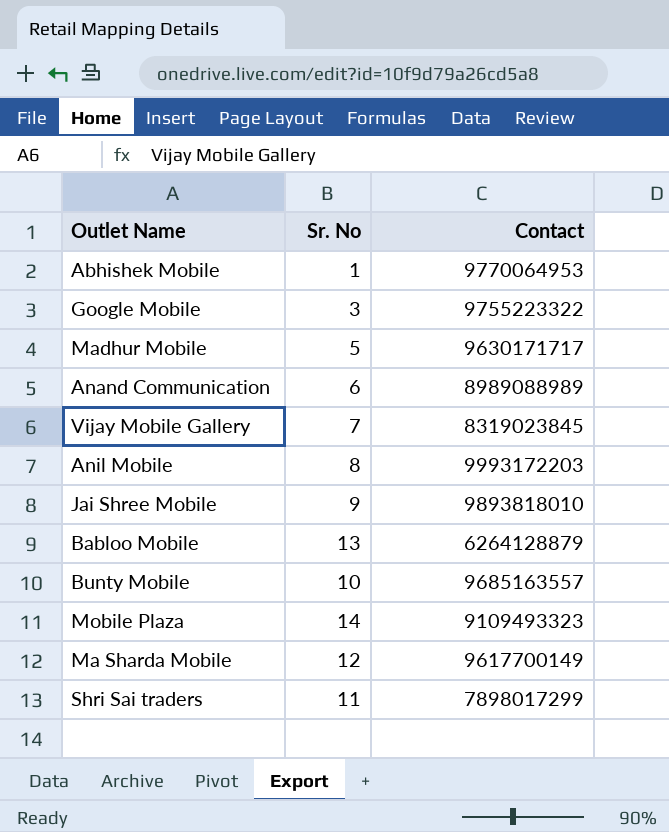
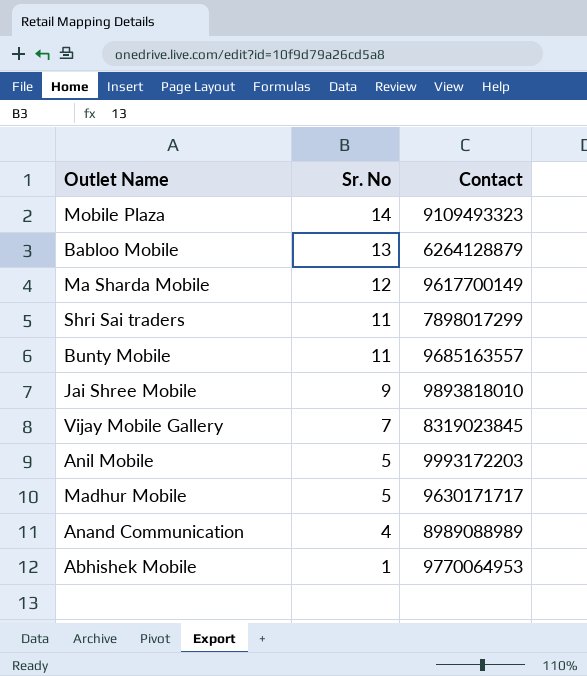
row order: none -> Sr. No descending
row Google Mobile: 3 | 9755223322 -> none
Bunty Mobile | Sr. No: 10 -> 11
Anil Mobile | Sr. No: 8 -> 5
Anand Communication | Sr. No: 6 -> 4

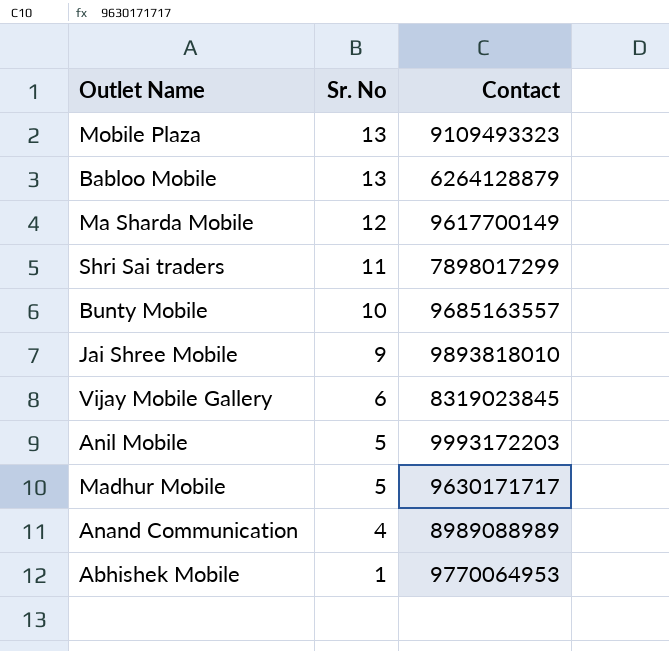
Mobile Plaza | Sr. No: 14 -> 13
Bunty Mobile | Sr. No: 11 -> 10
Vijay Mobile Gallery | Sr. No: 7 -> 6

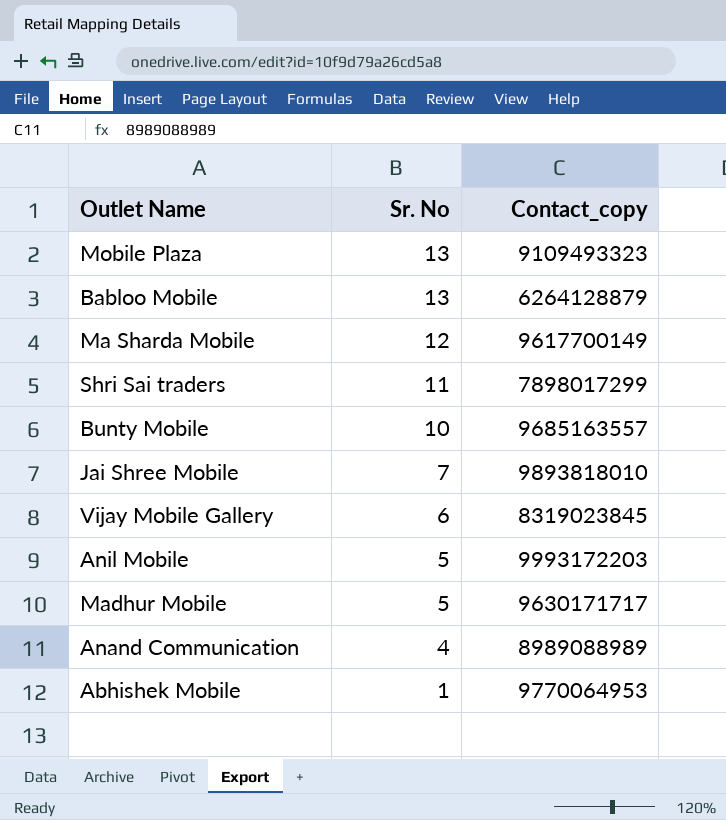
column name: Contact -> Contact_copy
Jai Shree Mobile | Sr. No: 9 -> 7

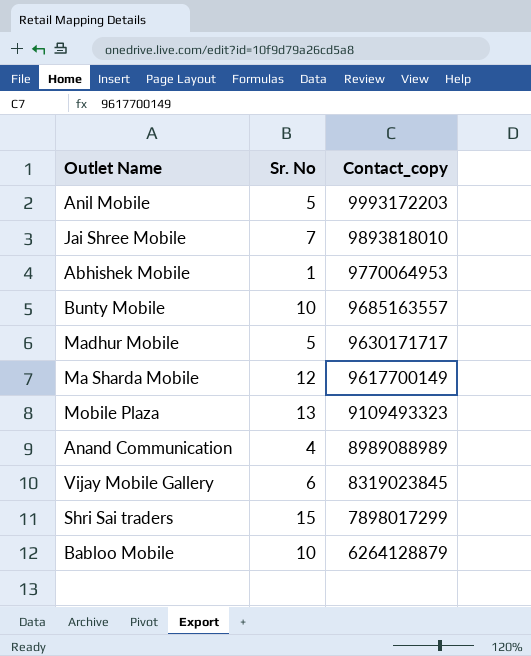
row order: Sr. No descending -> Contact_copy descending
Shri Sai traders | Sr. No: 11 -> 15
Babloo Mobile | Sr. No: 13 -> 10

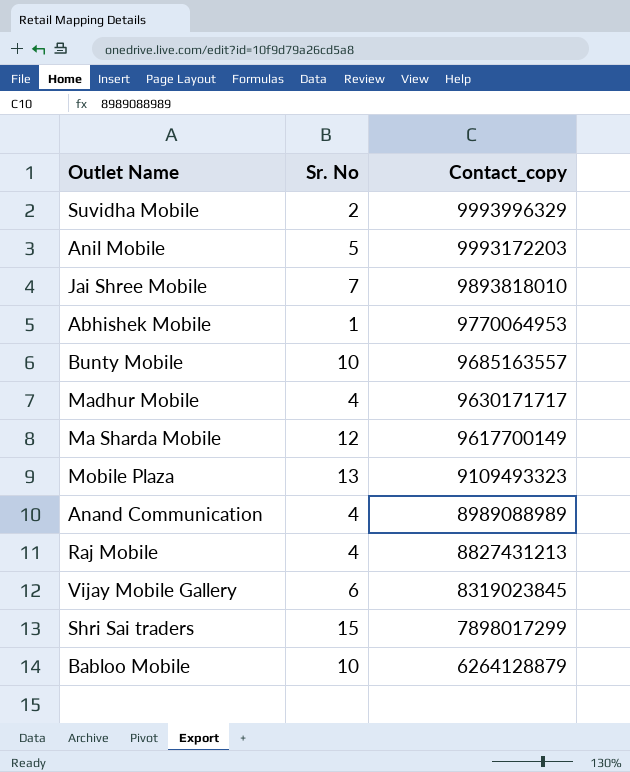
row Suvidha Mobile: none -> 2 | 9993996329
Madhur Mobile | Sr. No: 5 -> 4
row Raj Mobile: none -> 4 | 8827431213

